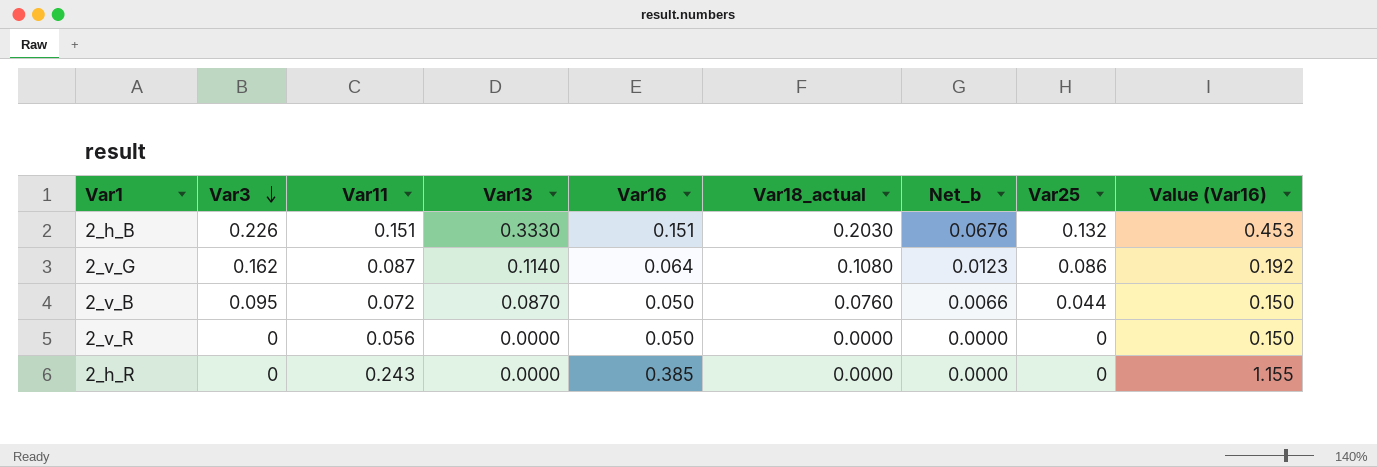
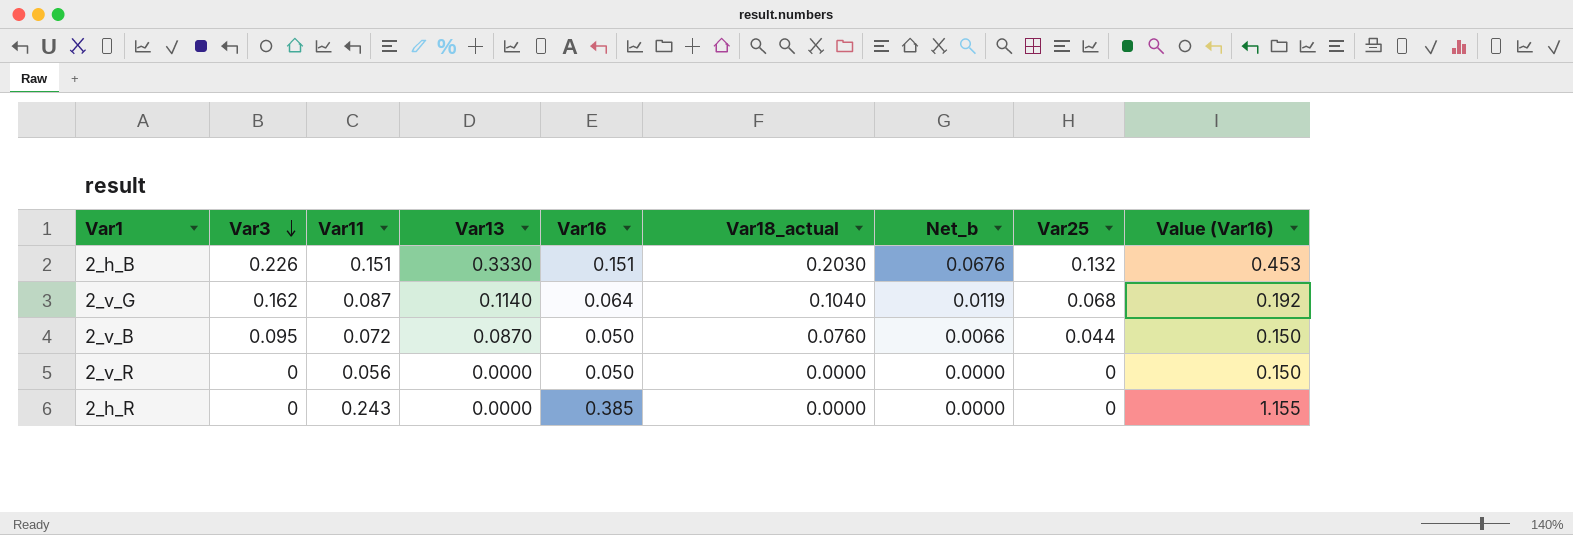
2_v_G | Var18_actual: 0.1080 -> 0.1040
2_v_G | Net_b: 0.0123 -> 0.0119
2_v_G | Var25: 0.086 -> 0.068

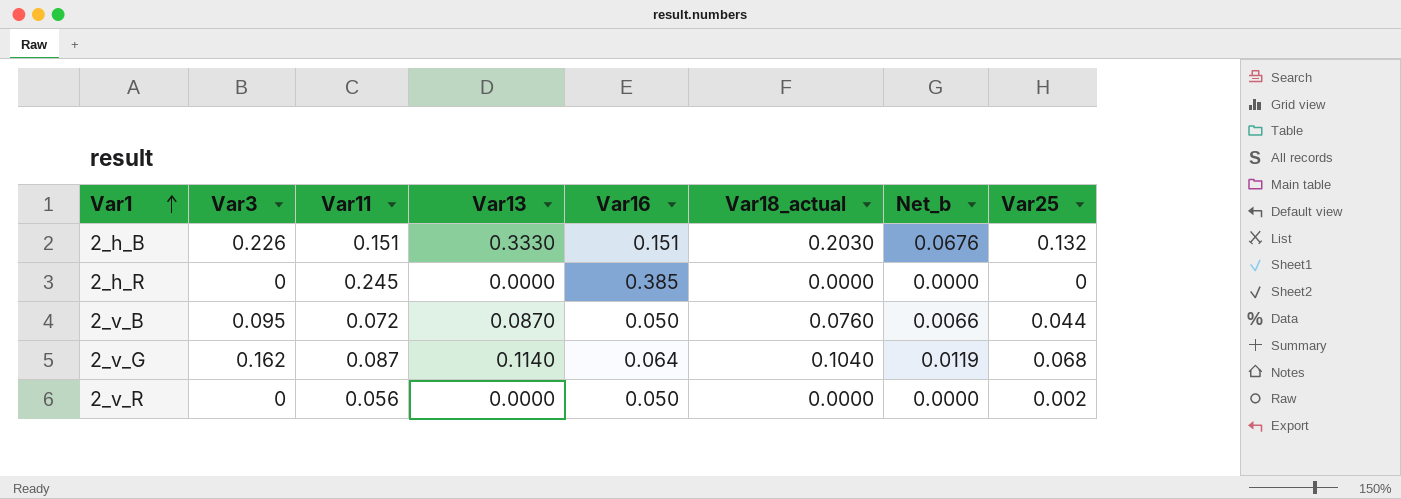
row order: Var3 descending -> Var1 ascending
column Value (Var16) | formula: [Var16] * 3 -> none
2_h_R | Var11: 0.243 -> 0.245
2_v_R | Var25: 0 -> 0.002

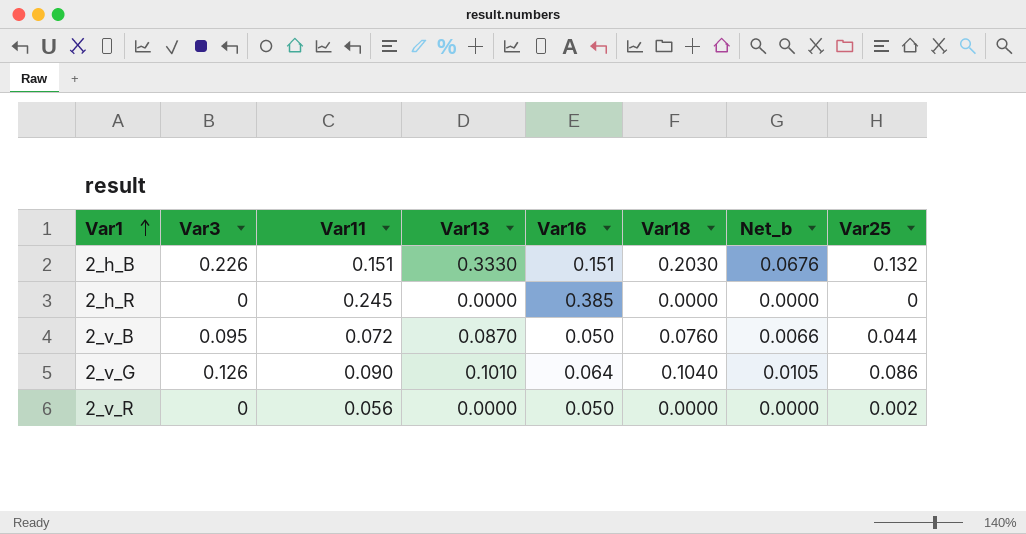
column name: Var18_actual -> Var18
2_v_G | Var3: 0.162 -> 0.126
2_v_G | Var11: 0.087 -> 0.090
2_v_G | Var13: 0.1140 -> 0.1010
2_v_G | Net_b: 0.0119 -> 0.0105
2_v_G | Var25: 0.068 -> 0.086

